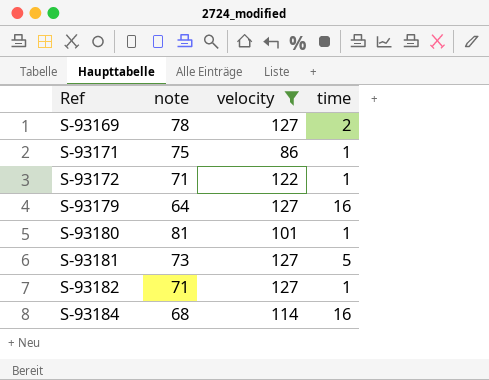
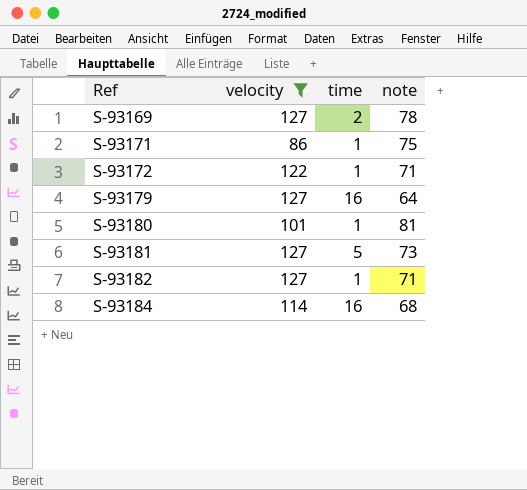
column note | position: 2 -> 4

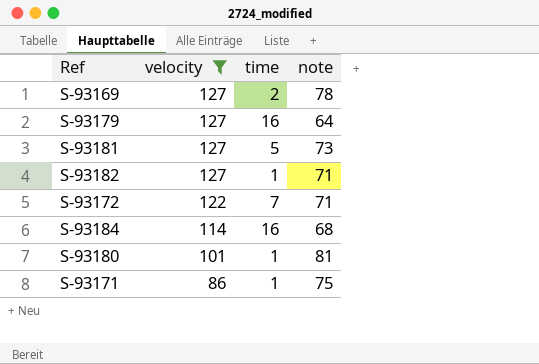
row order: Ref ascending -> velocity descending
S-93172 | time: 1 -> 7

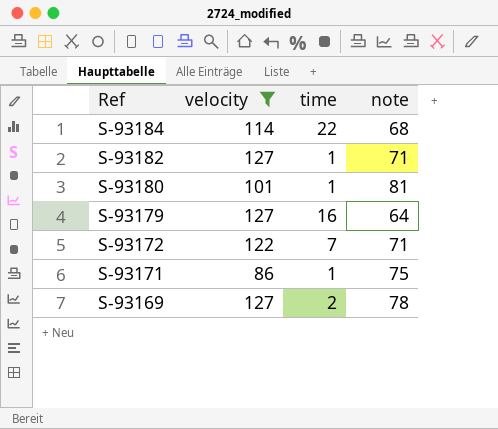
row order: velocity descending -> Ref descending
row S-93181: 127 | 5 | 73 -> none
S-93184 | time: 16 -> 22

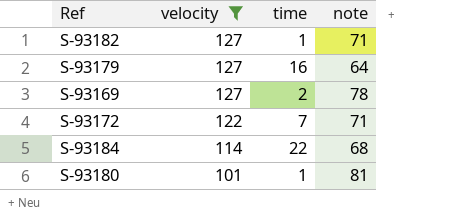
row order: Ref descending -> velocity descending
row S-93171: 86 | 1 | 75 -> none

